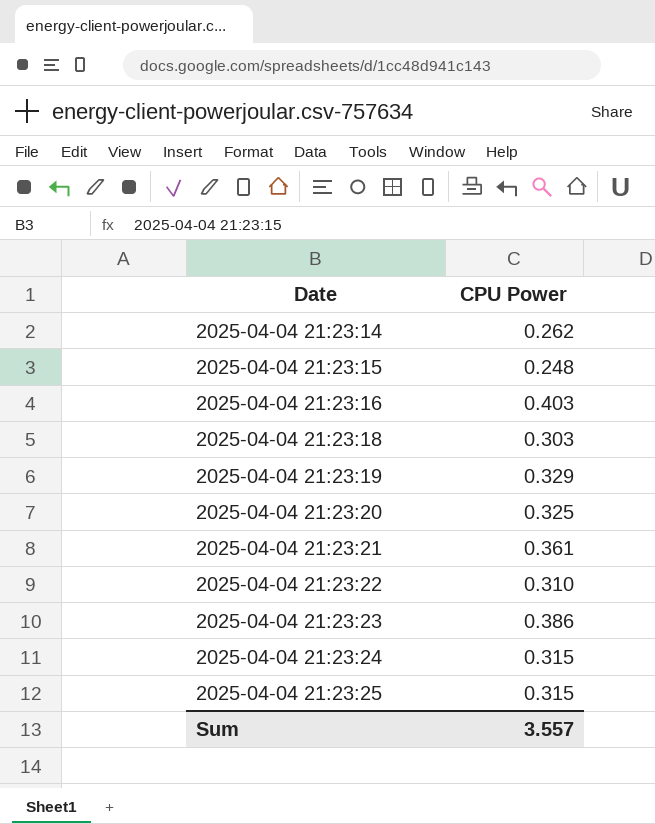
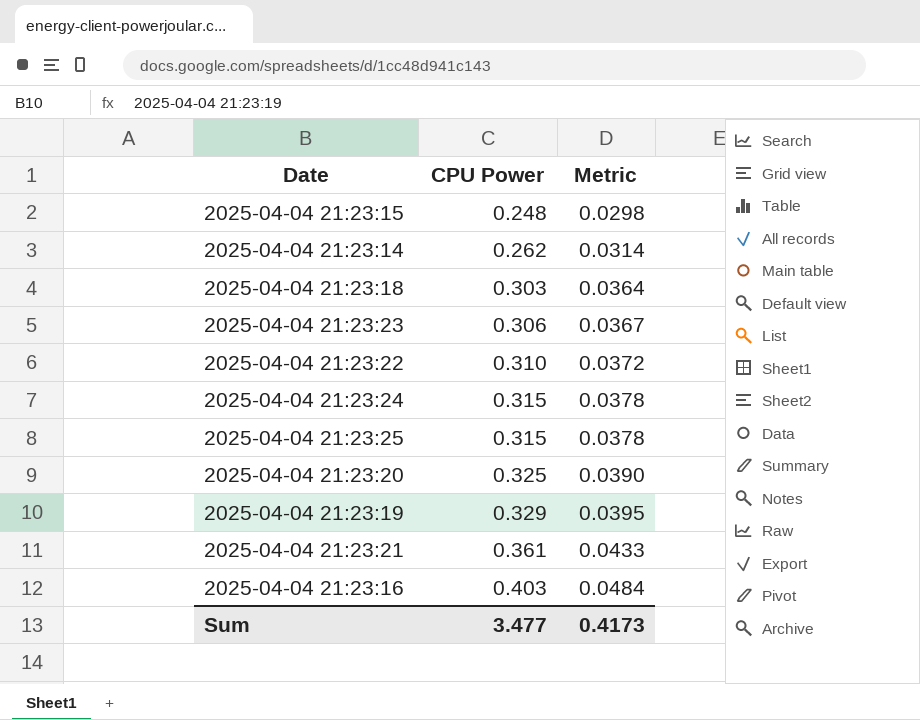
row order: Date ascending -> CPU Power ascending
column Metric | formula: none -> [CPU Power] * 0.12
2025-04-04 21:23:23 | CPU Power: 0.386 -> 0.306
Sum | CPU Power: 3.557 -> 3.477

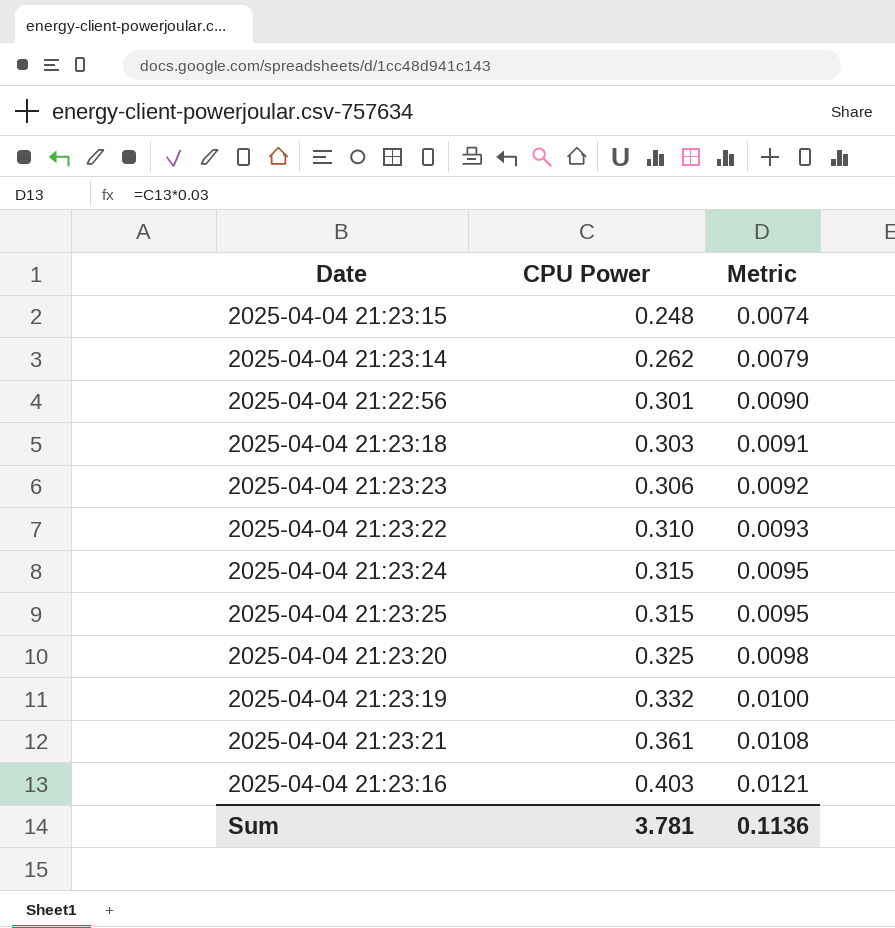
column Metric | formula: [CPU Power] * 0.12 -> [CPU Power] * 0.03
row 2025-04-04 21:22:56: none -> 0.301 | 0.0090
2025-04-04 21:23:19 | CPU Power: 0.329 -> 0.332
Sum | CPU Power: 3.477 -> 3.781
Sum | Metric: 0.4173 -> 0.1136

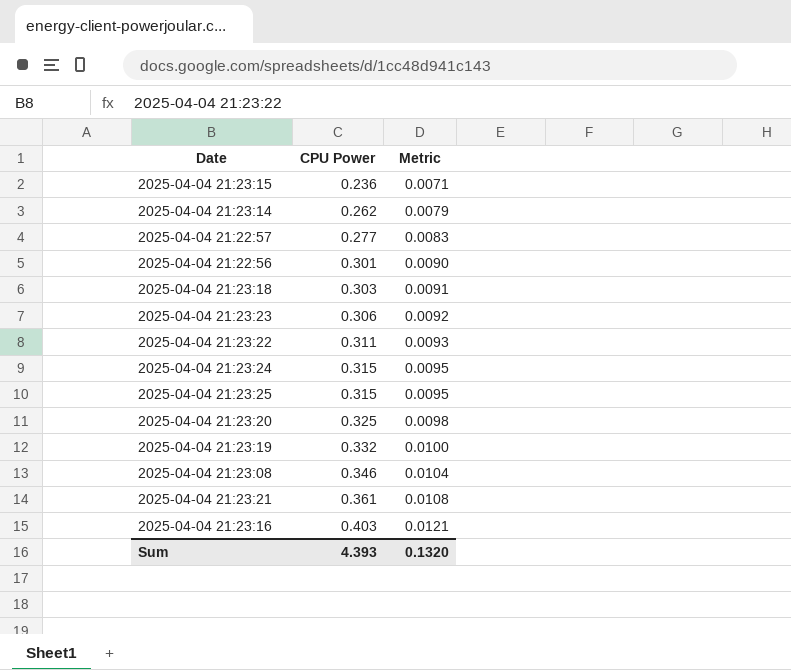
2025-04-04 21:23:15 | CPU Power: 0.248 -> 0.236
2025-04-04 21:23:15 | Metric: 0.0074 -> 0.0071
row 2025-04-04 21:22:57: none -> 0.277 | 0.0083
2025-04-04 21:23:22 | CPU Power: 0.310 -> 0.311
row 2025-04-04 21:23:08: none -> 0.346 | 0.0104
Sum | CPU Power: 3.781 -> 4.393
Sum | Metric: 0.1136 -> 0.1320

